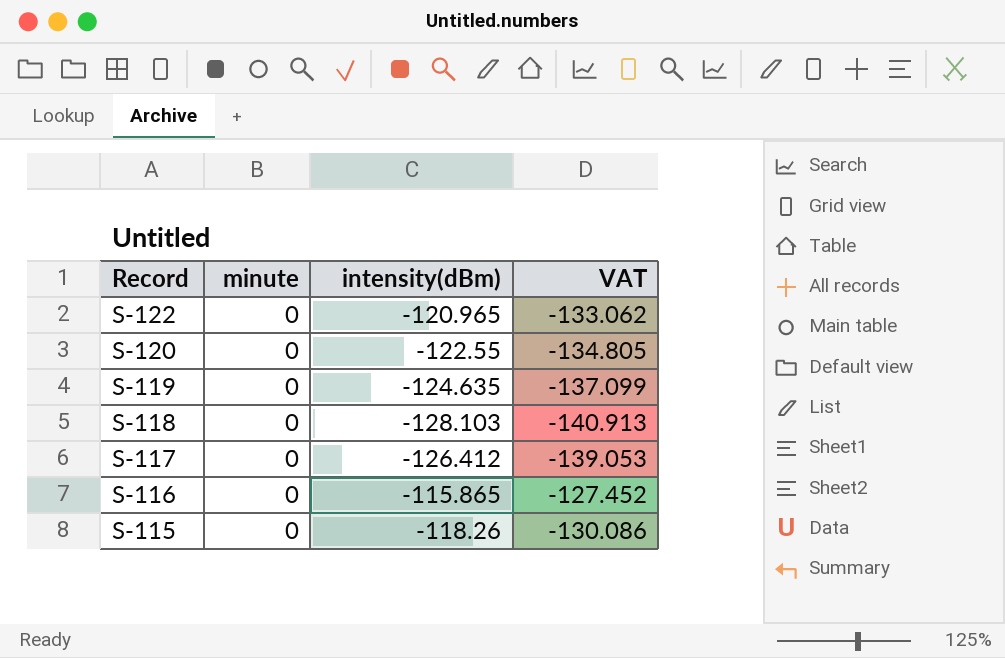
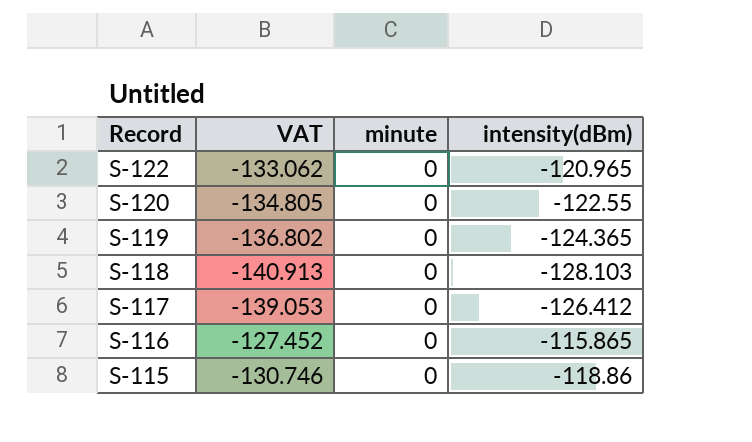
column VAT | position: 4 -> 2
S-119 | VAT: -137.099 -> -136.802
S-119 | intensity(dBm): -124.635 -> -124.365
S-115 | VAT: -130.086 -> -130.746
S-115 | intensity(dBm): -118.26 -> -118.86

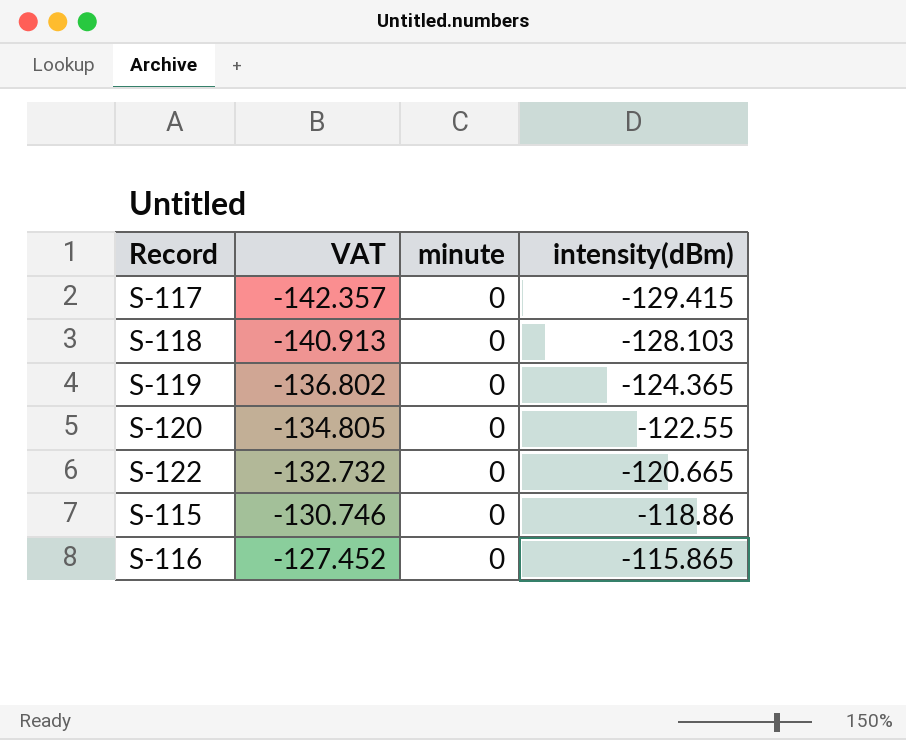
row order: Record descending -> VAT ascending
S-117 | VAT: -139.053 -> -142.357
S-117 | intensity(dBm): -126.412 -> -129.415
S-122 | VAT: -133.062 -> -132.732
S-122 | intensity(dBm): -120.965 -> -120.665

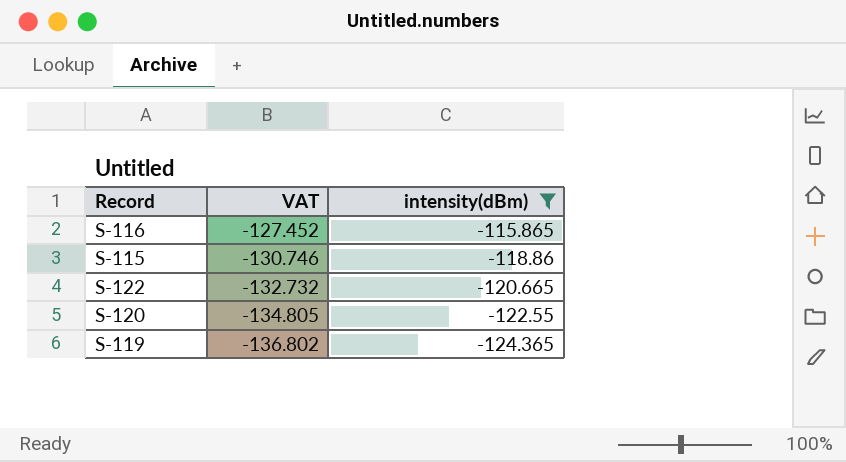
filter: none -> intensity(dBm) >= -124.365
row order: VAT ascending -> VAT descending
column minute | position: 3 -> none

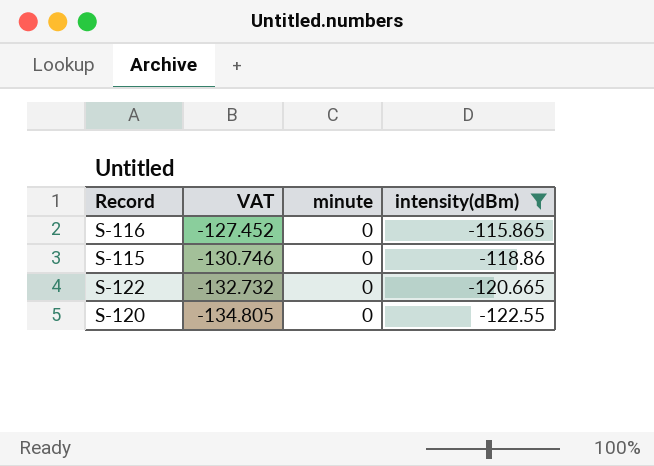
column minute | position: none -> 3
row S-119: -136.802 | -124.365 -> none

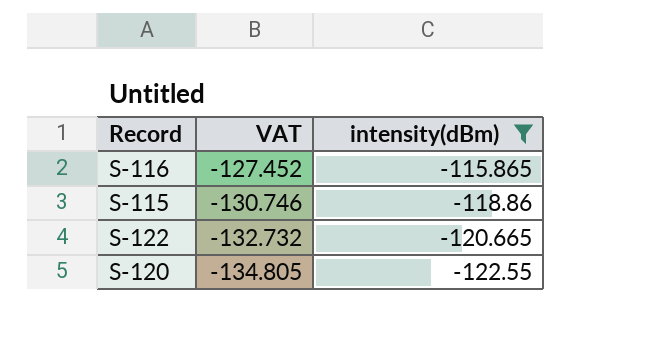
column minute | position: 3 -> none

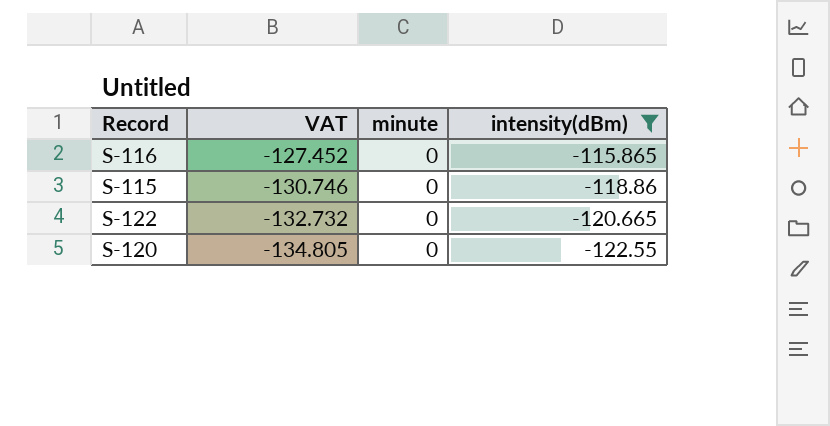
column minute | position: none -> 3

